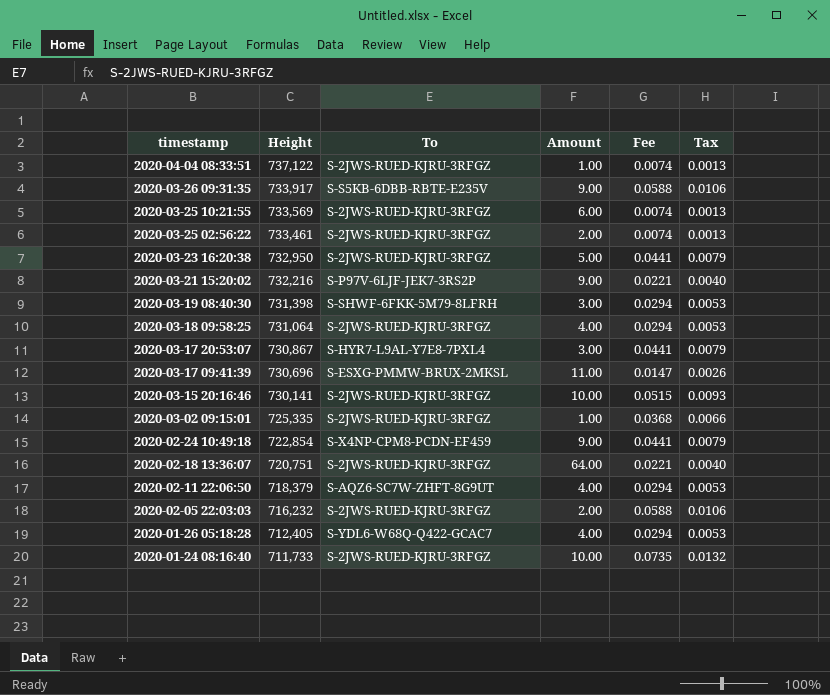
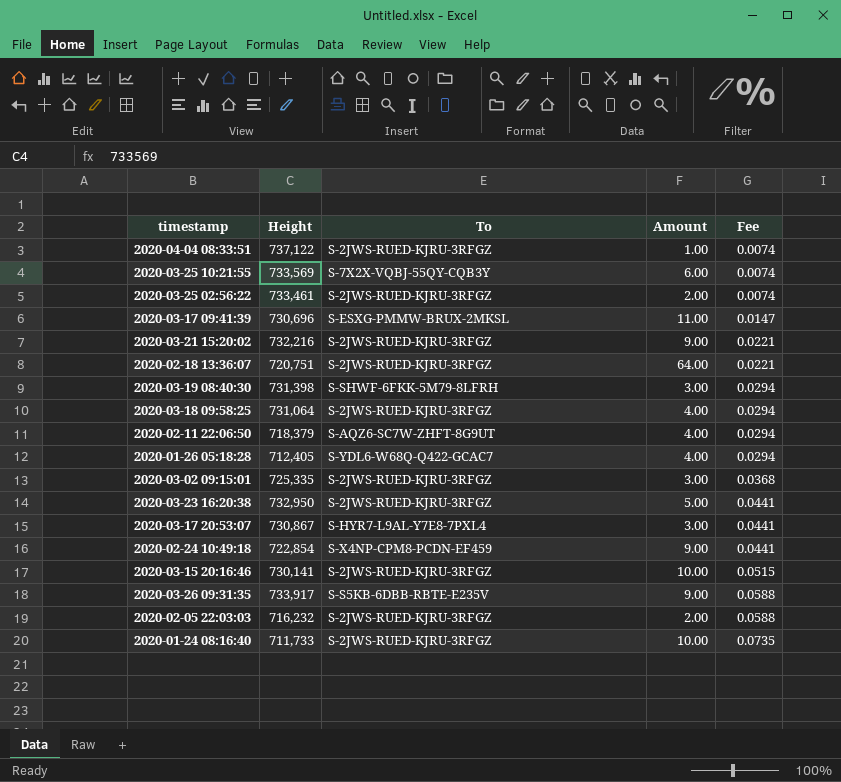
row order: timestamp descending -> Fee ascending
column Tax | formula: [Fee] * 0.18 -> none
2020-03-25 10:21:55 | To: S-2JWS-RUED-KJRU-3RFGZ -> S-7X2X-VQBJ-55QY-CQB3Y
2020-03-21 15:20:02 | To: S-P97V-6LJF-JEK7-3RS2P -> S-2JWS-RUED-KJRU-3RFGZ
2020-03-02 09:15:01 | Amount: 1.00 -> 3.00

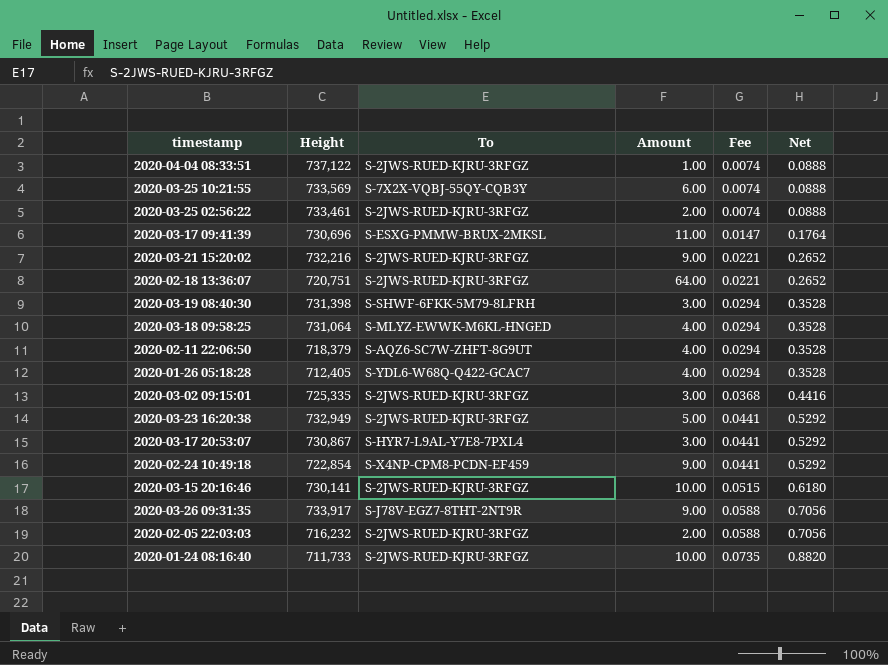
column Net | formula: none -> [Fee] * 12
2020-03-18 09:58:25 | To: S-2JWS-RUED-KJRU-3RFGZ -> S-MLYZ-EWWK-M6KL-HNGED
2020-03-23 16:20:38 | Height: 732,950 -> 732,949
2020-03-26 09:31:35 | To: S-S5KB-6DBB-RBTE-E235V -> S-J78V-EGZ7-8THT-2NT9R

